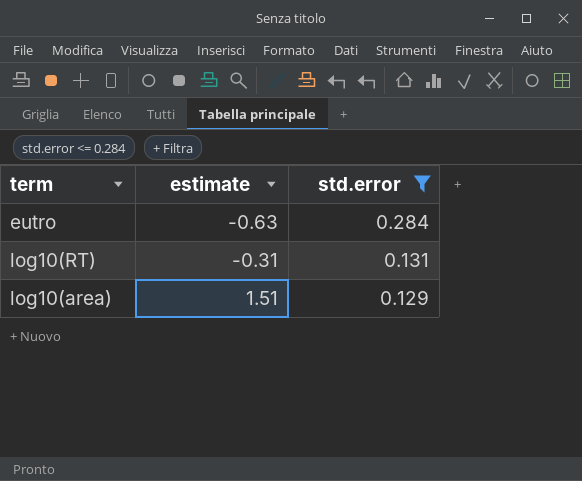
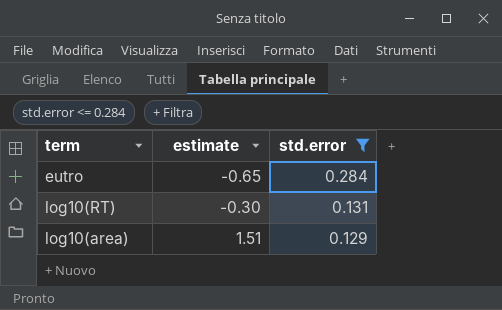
eutro | estimate: -0.63 -> -0.65
log10(RT) | estimate: -0.31 -> -0.30

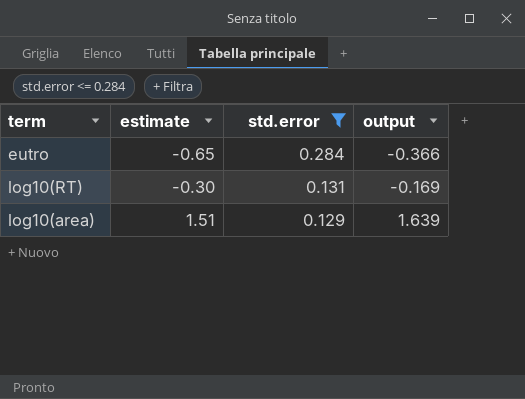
column output | formula: none -> [estimate] + [std.error]

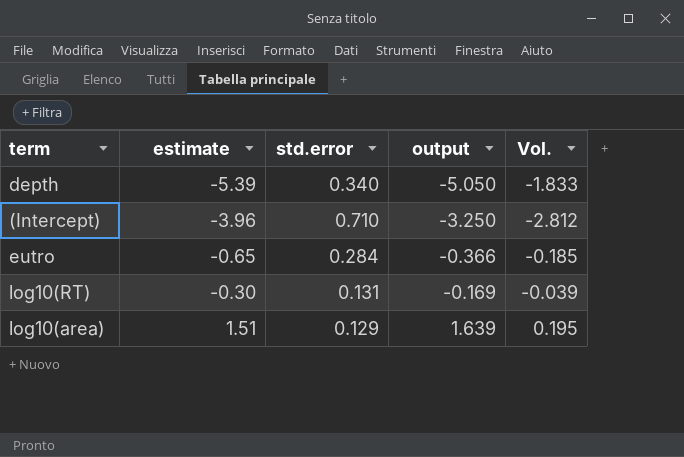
filter: std.error <= 0.284 -> none
column Vol. | formula: none -> [estimate] * [std.error]

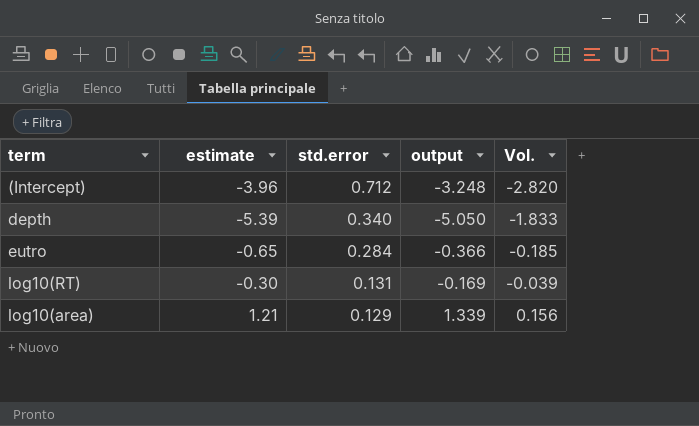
row order: estimate ascending -> std.error descending
(Intercept) | std.error: 0.710 -> 0.712
(Intercept) | output: -3.250 -> -3.248
(Intercept) | Vol.: -2.812 -> -2.820
log10(area) | estimate: 1.51 -> 1.21
log10(area) | output: 1.639 -> 1.339
log10(area) | Vol.: 0.195 -> 0.156

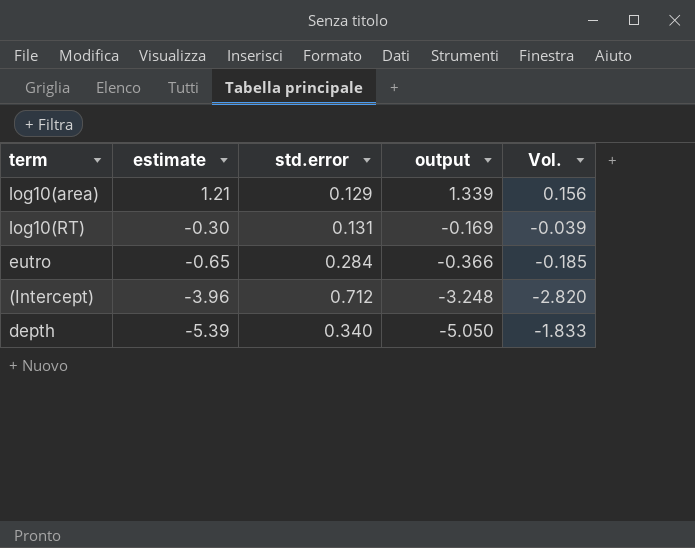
row order: std.error descending -> estimate descending

